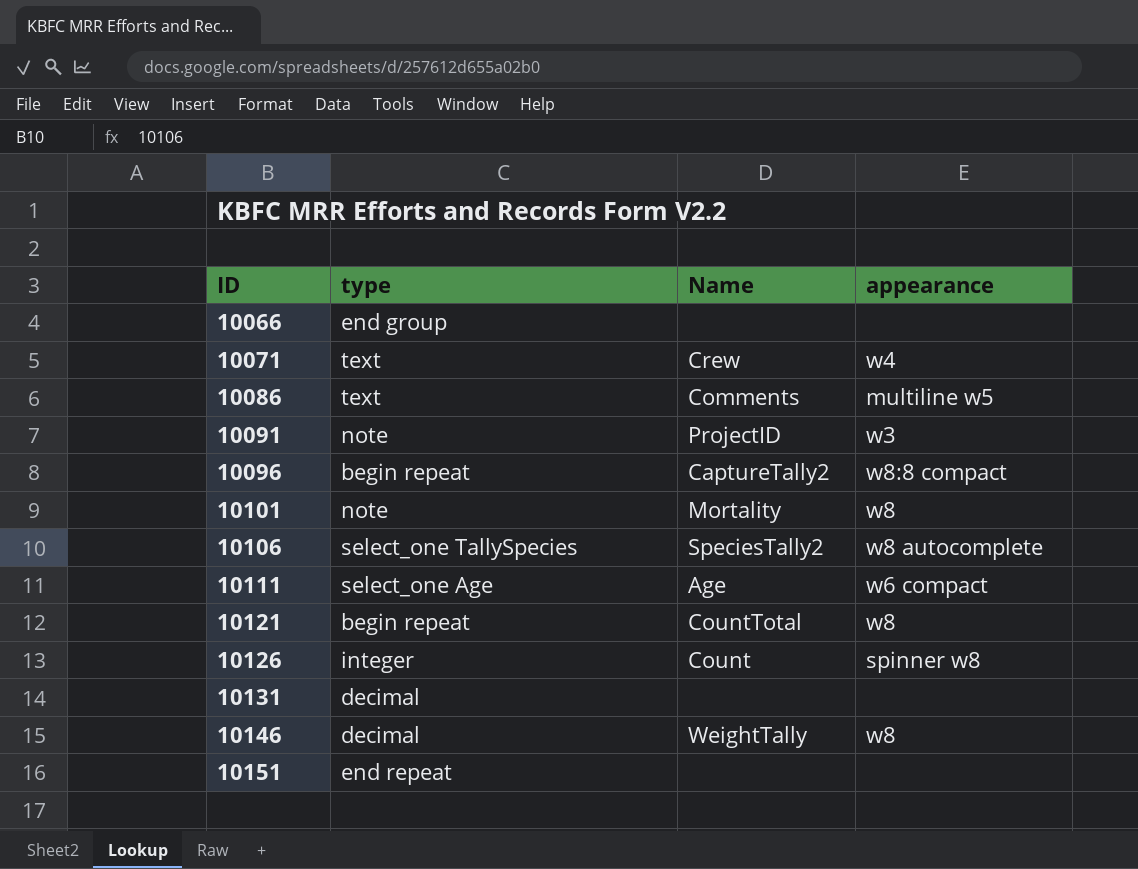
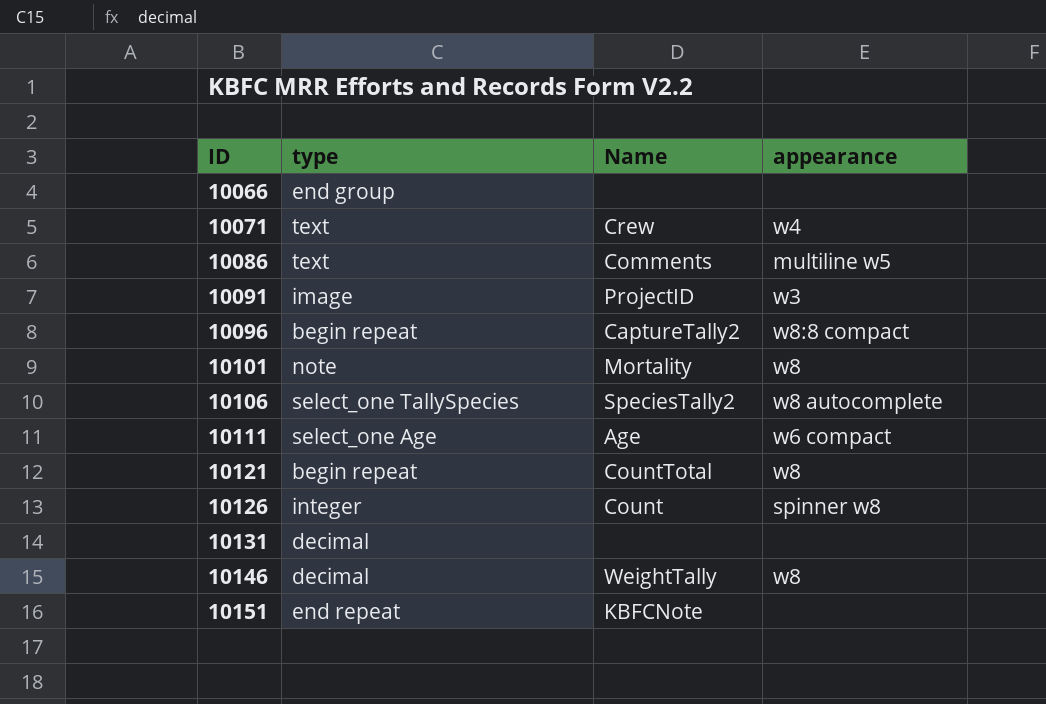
10091 | type: note -> image
10151 | Name: none -> KBFCNote

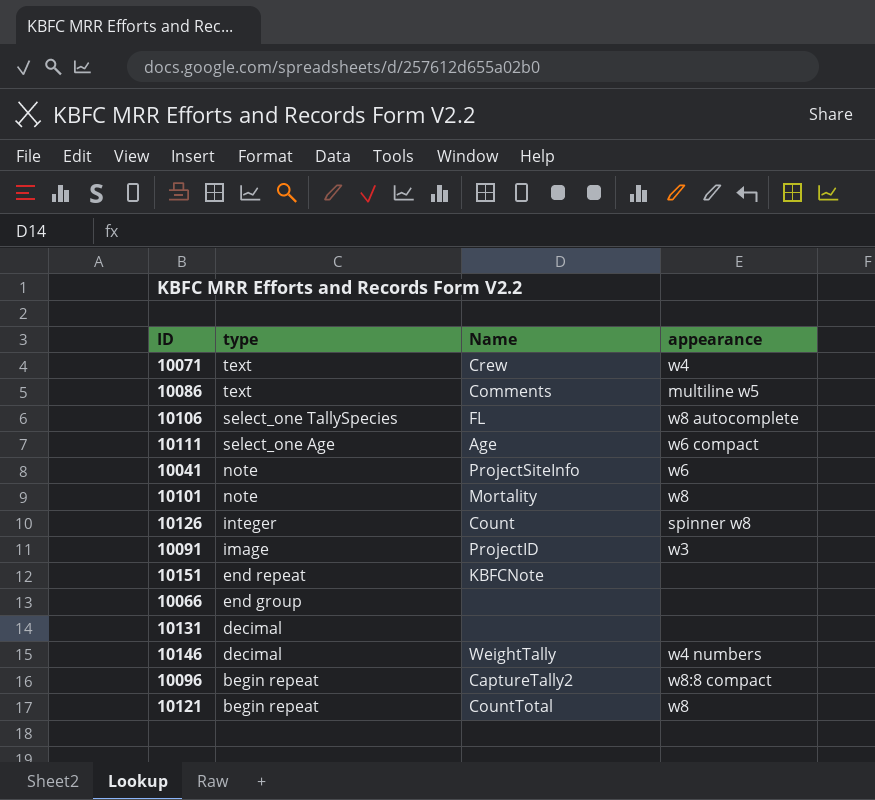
row order: ID ascending -> type descending
10106 | Name: SpeciesTally2 -> FL
row 10041: none -> note | ProjectSiteInfo | w6
10146 | appearance: w8 -> w4 numbers

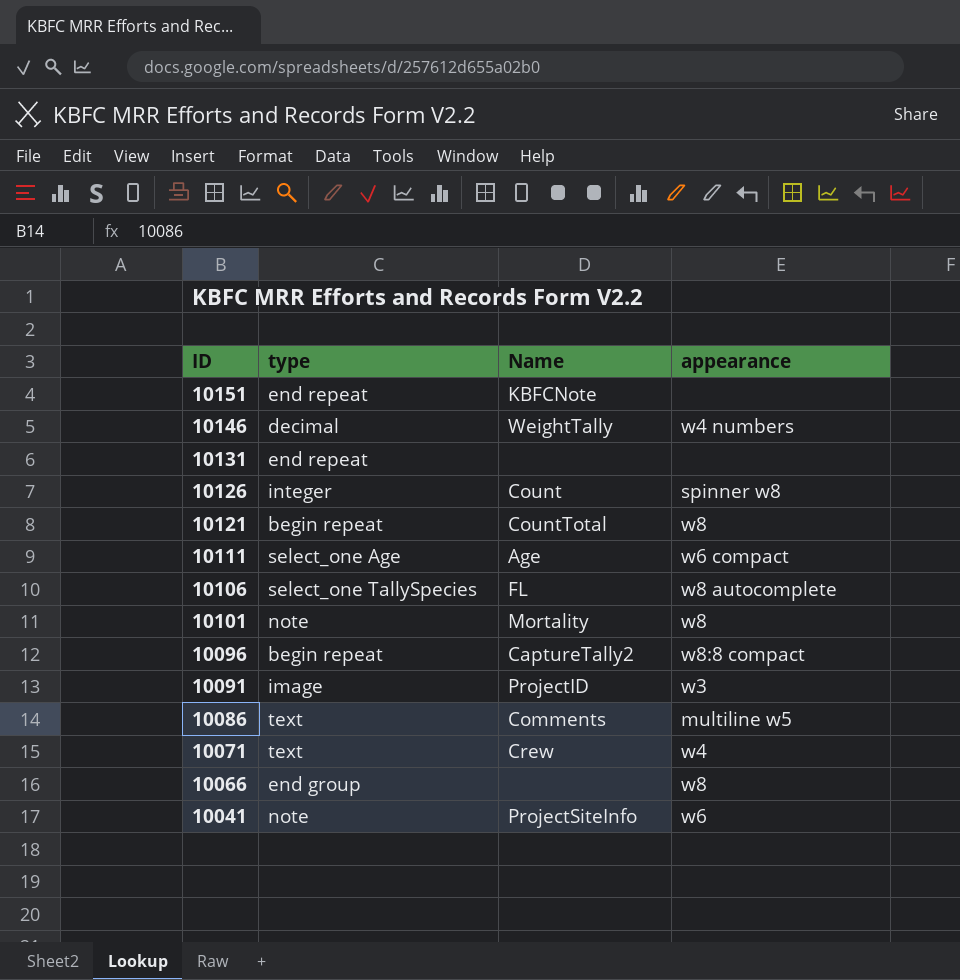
row order: type descending -> ID descending
10131 | type: decimal -> end repeat
10066 | appearance: none -> w8

